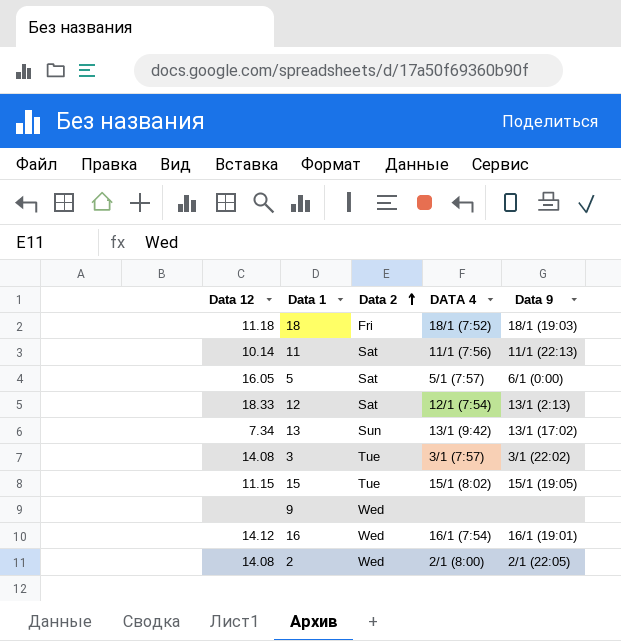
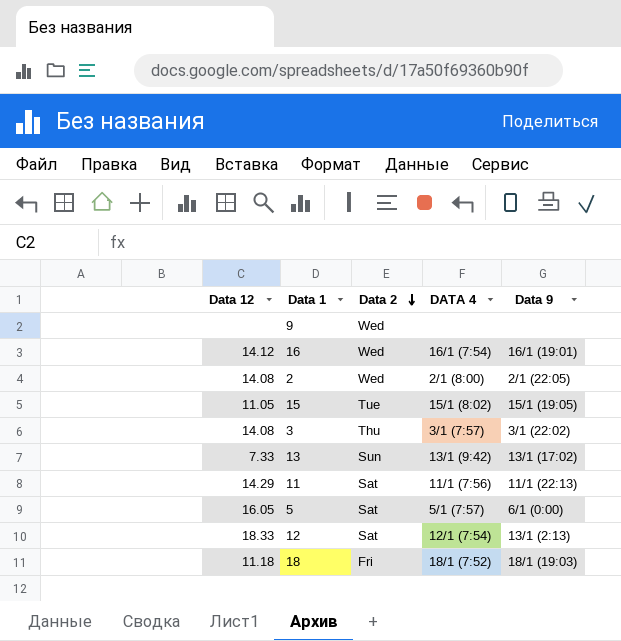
row order: Data 2 ascending -> Data 2 descending
15 | Data 12: 11.15 -> 11.05
3 | Data 2: Tue -> Thu
13 | Data 12: 7.34 -> 7.33
11 | Data 12: 10.14 -> 14.29

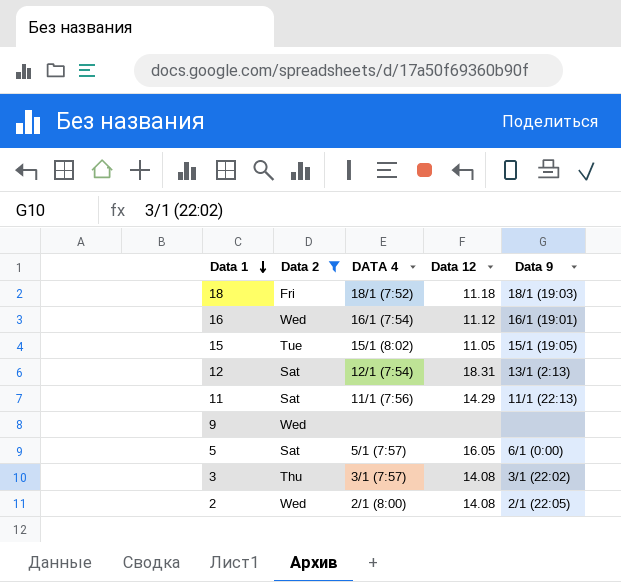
filter: none -> Data 2 != Sun
row order: Data 2 descending -> Data 1 descending
column Data 12 | position: 1 -> 4
16 | Data 12: 14.12 -> 11.12
12 | Data 12: 18.33 -> 18.31

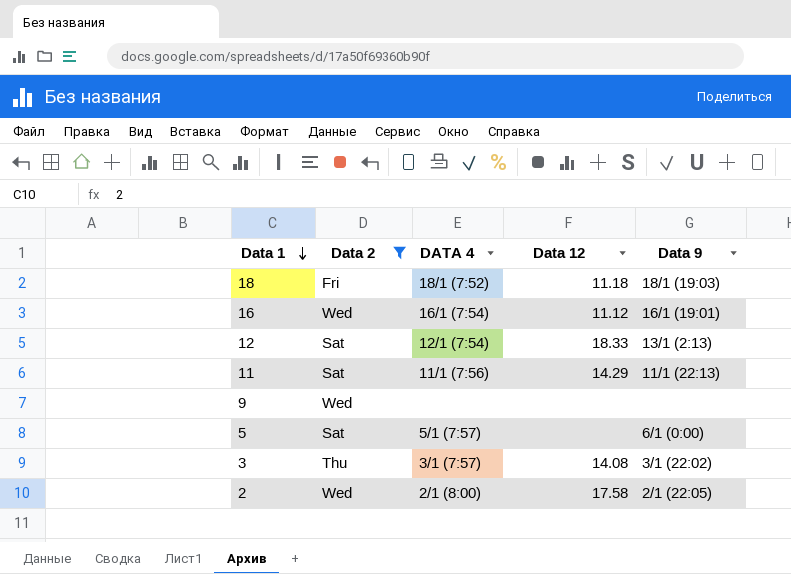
row 15: Tue | 15/1 (8:02) | 11.05 | 15/1 (19:05) -> none
12 | Data 12: 18.31 -> 18.33
5 | Data 12: 16.05 -> none
2 | Data 12: 14.08 -> 17.58

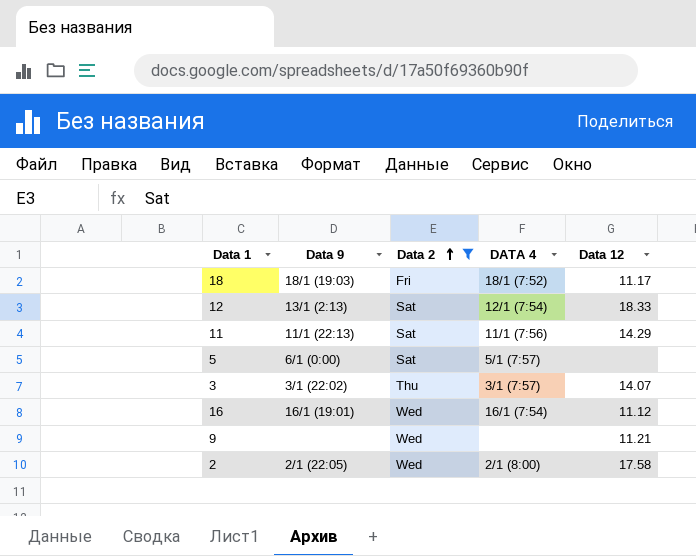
row order: Data 1 descending -> Data 2 ascending
column Data 9 | position: 5 -> 2
18 | Data 12: 11.18 -> 11.17
3 | Data 12: 14.08 -> 14.07
9 | Data 12: none -> 11.21

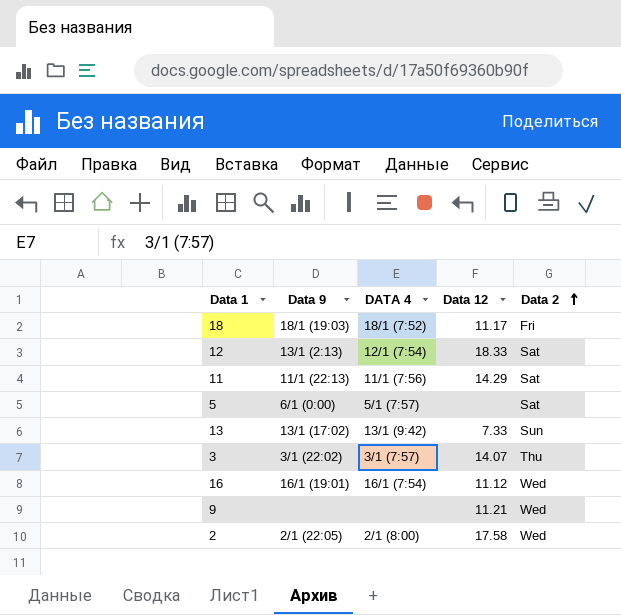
filter: Data 2 != Sun -> none
column Data 2 | position: 3 -> 5

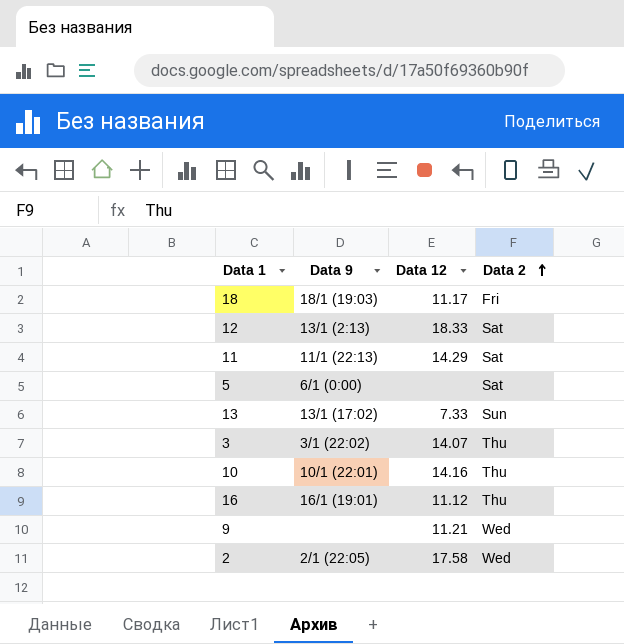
column DATA 4 | position: 3 -> none
row 10: none -> 10/1 (22:01) | 14.16 | Thu
16 | Data 2: Wed -> Thu

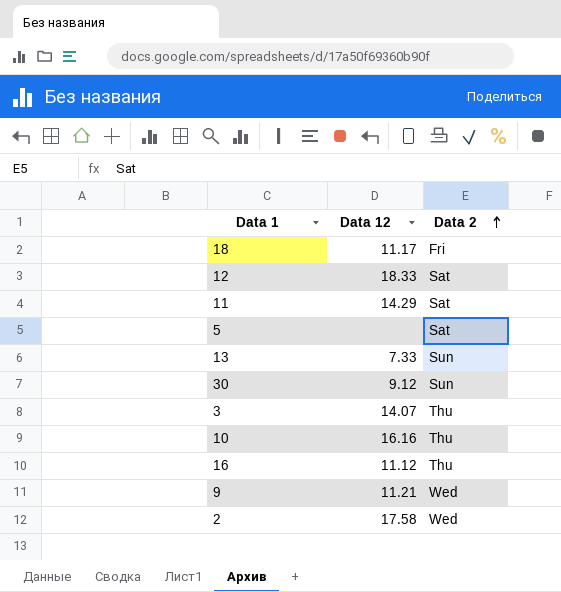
column Data 9 | position: 2 -> none
row 30: none -> 9.12 | Sun
10 | Data 12: 14.16 -> 16.16

